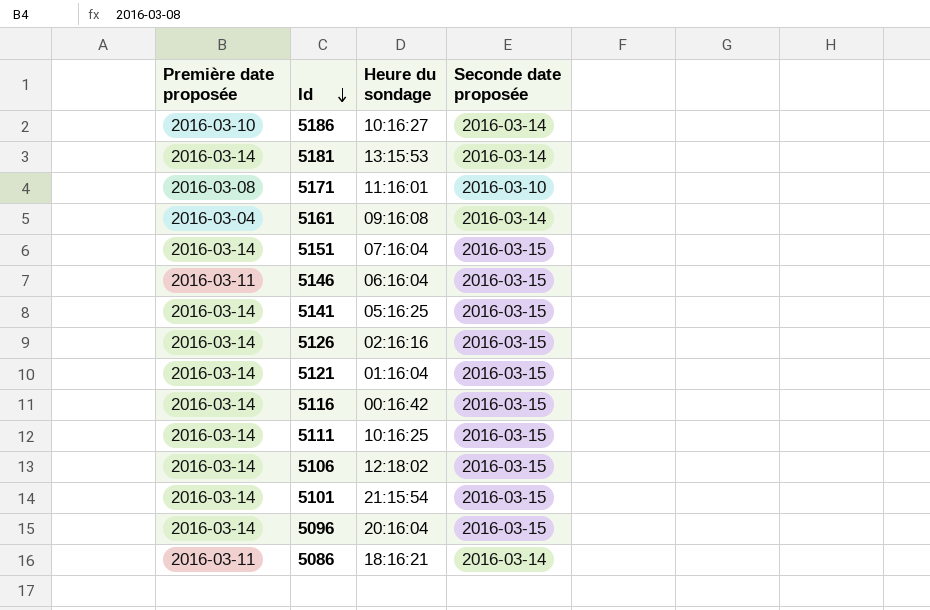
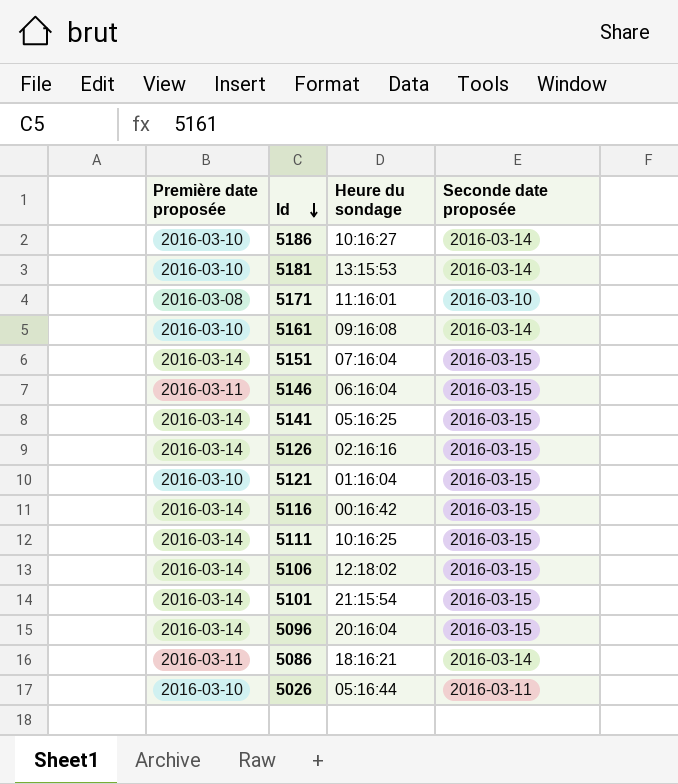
5181 | Première date proposée: 2016-03-14 -> 2016-03-10
5161 | Première date proposée: 2016-03-04 -> 2016-03-10
5121 | Première date proposée: 2016-03-14 -> 2016-03-10
row 5026: none -> 2016-03-10 | 05:16:44 | 2016-03-11

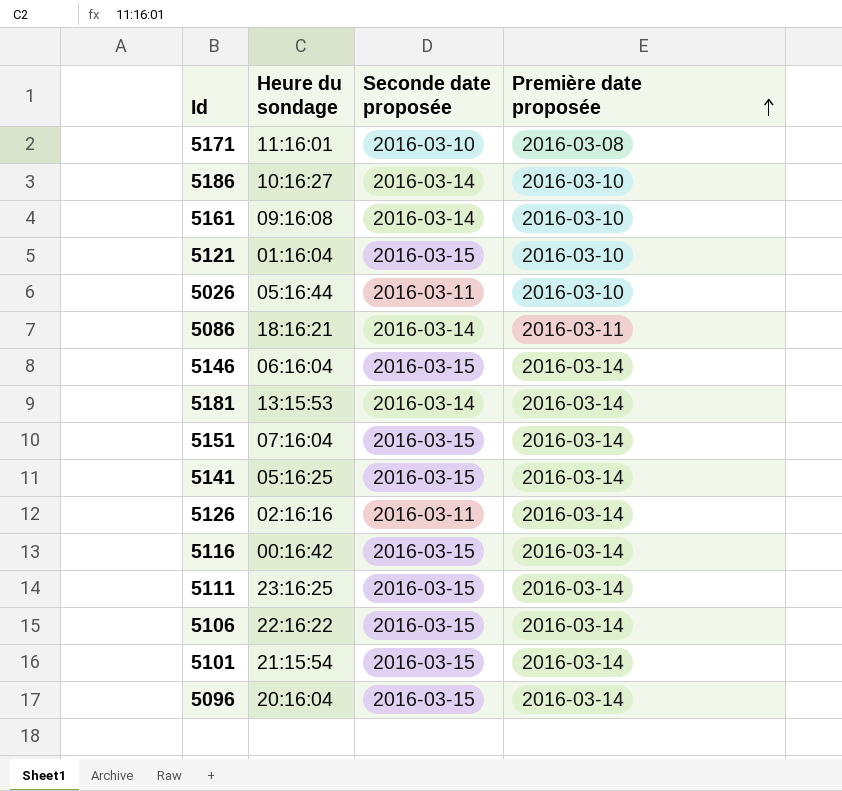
row order: Id descending -> Première date proposée ascending
column Première date proposée | position: 1 -> 4
5146 | Première date proposée: 2016-03-11 -> 2016-03-14
5181 | Première date proposée: 2016-03-10 -> 2016-03-14
5126 | Seconde date proposée: 2016-03-15 -> 2016-03-11
5111 | Heure du sondage: 10:16:25 -> 23:16:25
5106 | Heure du sondage: 12:18:02 -> 22:16:22

